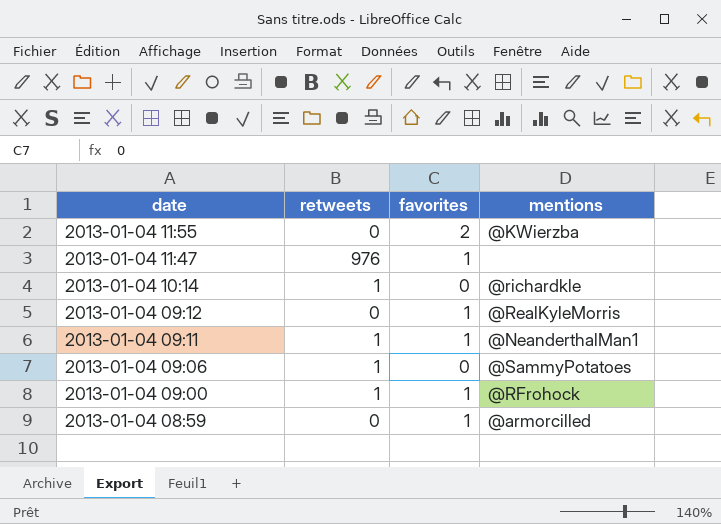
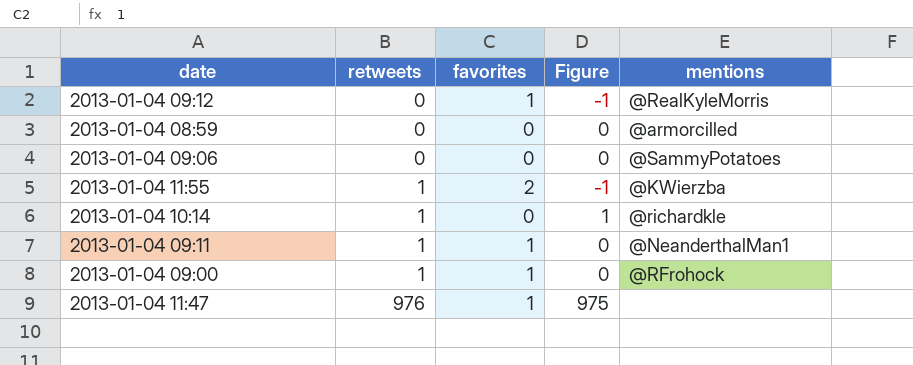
row order: date descending -> retweets ascending
column Figure | formula: none -> [retweets] - [favorites]
2013-01-04 08:59 | favorites: 1 -> 0
2013-01-04 09:06 | retweets: 1 -> 0
2013-01-04 11:55 | retweets: 0 -> 1

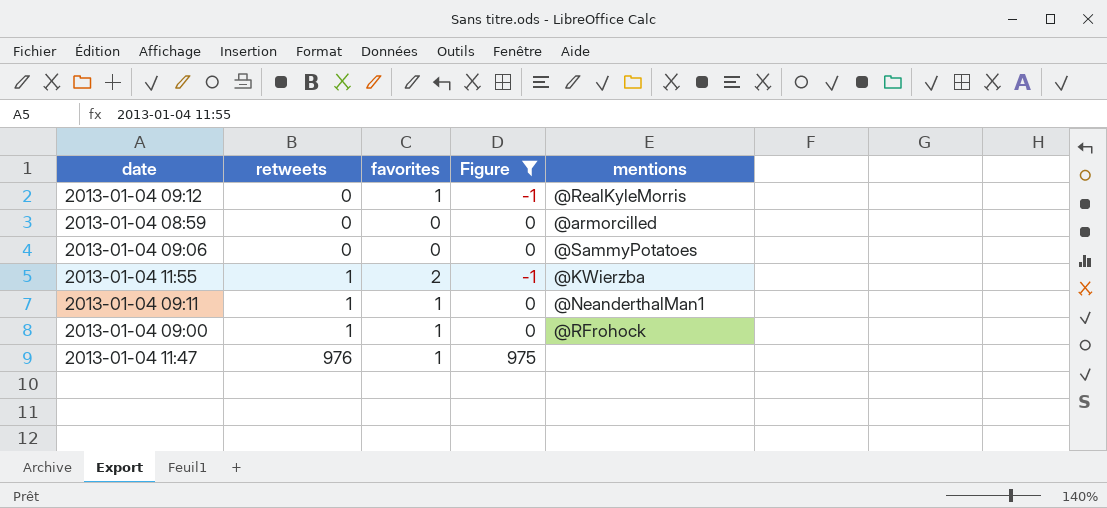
filter: none -> Figure != 1

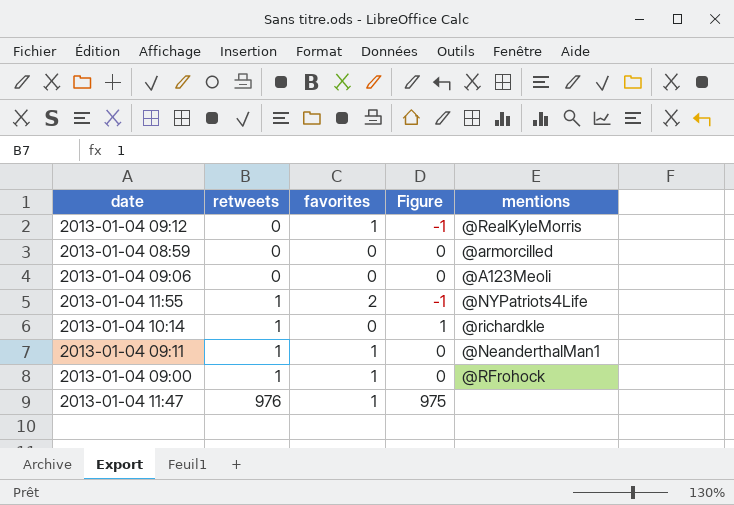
filter: Figure != 1 -> none
2013-01-04 09:06 | mentions: @SammyPotatoes -> @A123Meoli
2013-01-04 11:55 | mentions: @KWierzba -> @NYPatriots4Life

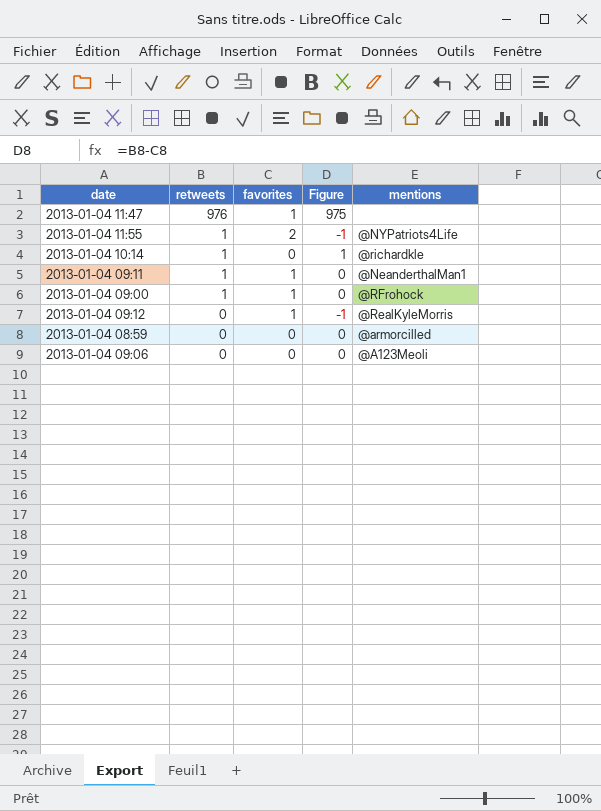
row order: retweets ascending -> retweets descending

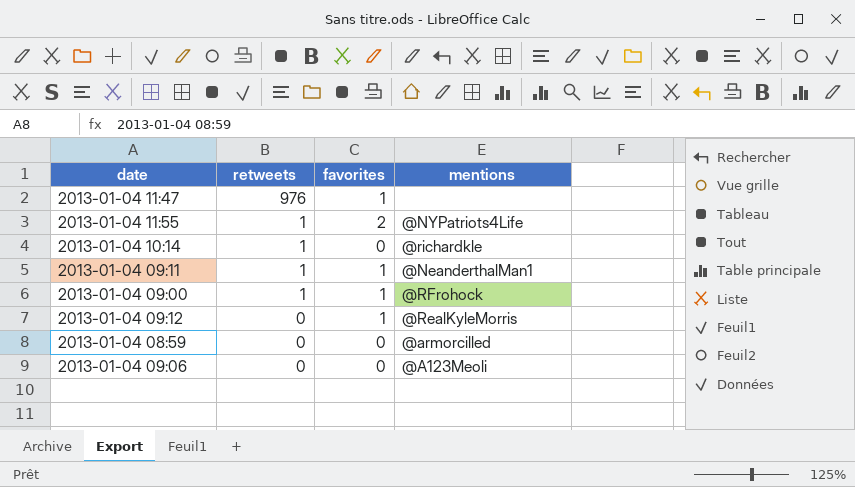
column Figure | formula: [retweets] - [favorites] -> none

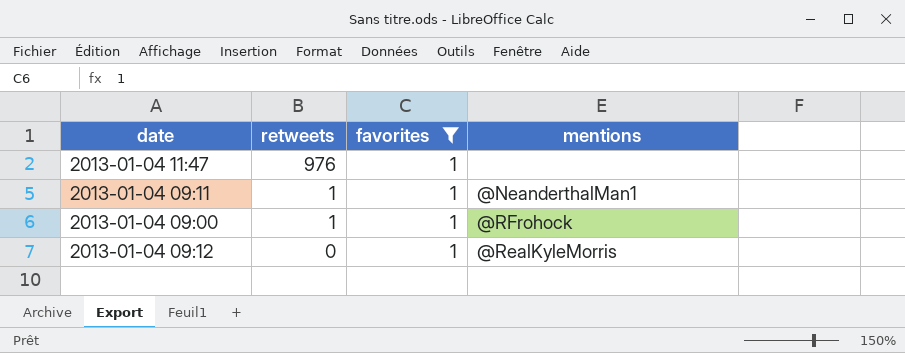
filter: none -> favorites = 1

